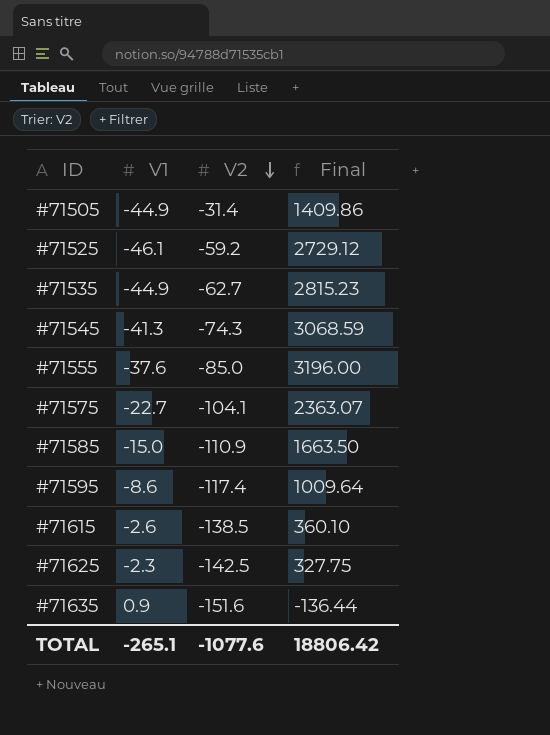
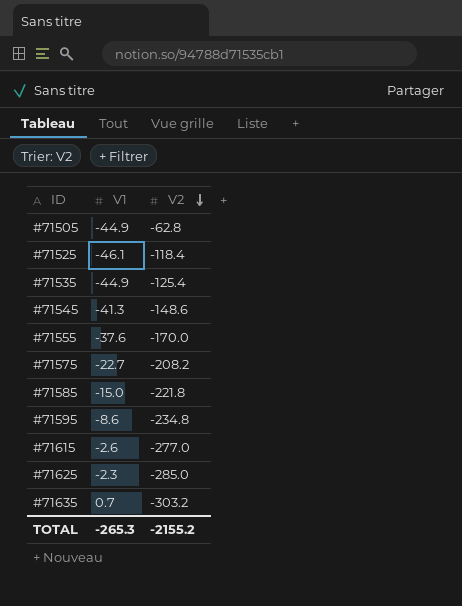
column Final | formula: [V1] * [V2] -> none
#71505 | V2: -31.4 -> -62.8
#71525 | V2: -59.2 -> -118.4
#71535 | V2: -62.7 -> -125.4
#71545 | V2: -74.3 -> -148.6
#71555 | V2: -85.0 -> -170.0
#71575 | V2: -104.1 -> -208.2
#71585 | V2: -110.9 -> -221.8
#71595 | V2: -117.4 -> -234.8
#71615 | V2: -138.5 -> -277.0
#71625 | V2: -142.5 -> -285.0
#71635 | V1: 0.9 -> 0.7
#71635 | V2: -151.6 -> -303.2
TOTAL | V1: -265.1 -> -265.3
TOTAL | V2: -1077.6 -> -2155.2

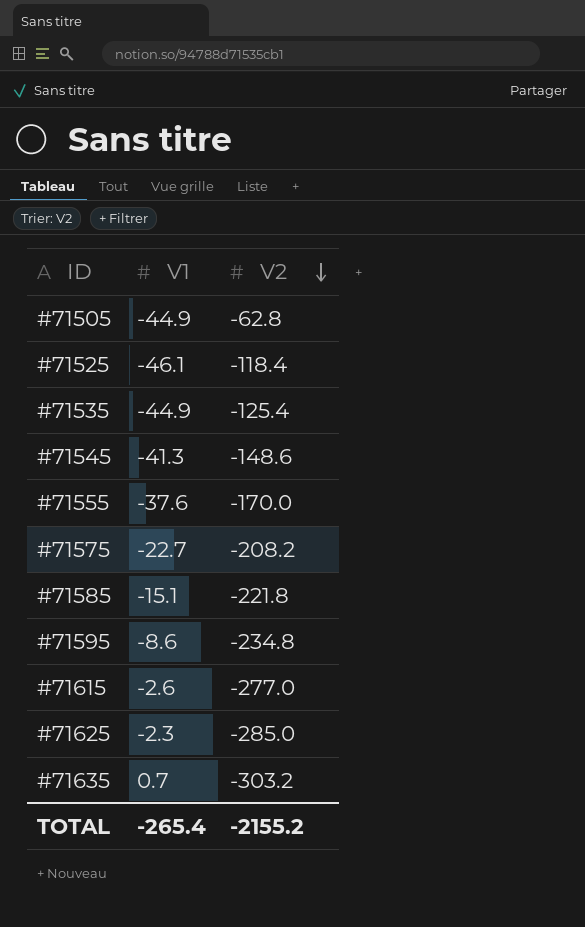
#71585 | V1: -15.0 -> -15.1
TOTAL | V1: -265.3 -> -265.4

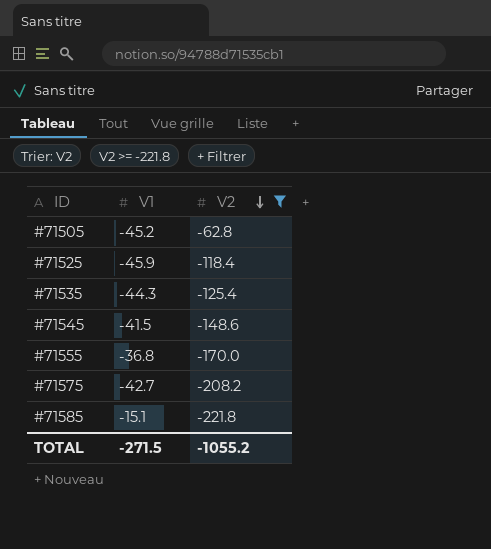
filter: none -> V2 >= -221.8
#71505 | V1: -44.9 -> -45.2
#71525 | V1: -46.1 -> -45.9
#71535 | V1: -44.9 -> -44.3
#71545 | V1: -41.3 -> -41.5
#71555 | V1: -37.6 -> -36.8
#71575 | V1: -22.7 -> -42.7
TOTAL | V1: -265.4 -> -271.5
TOTAL | V2: -2155.2 -> -1055.2

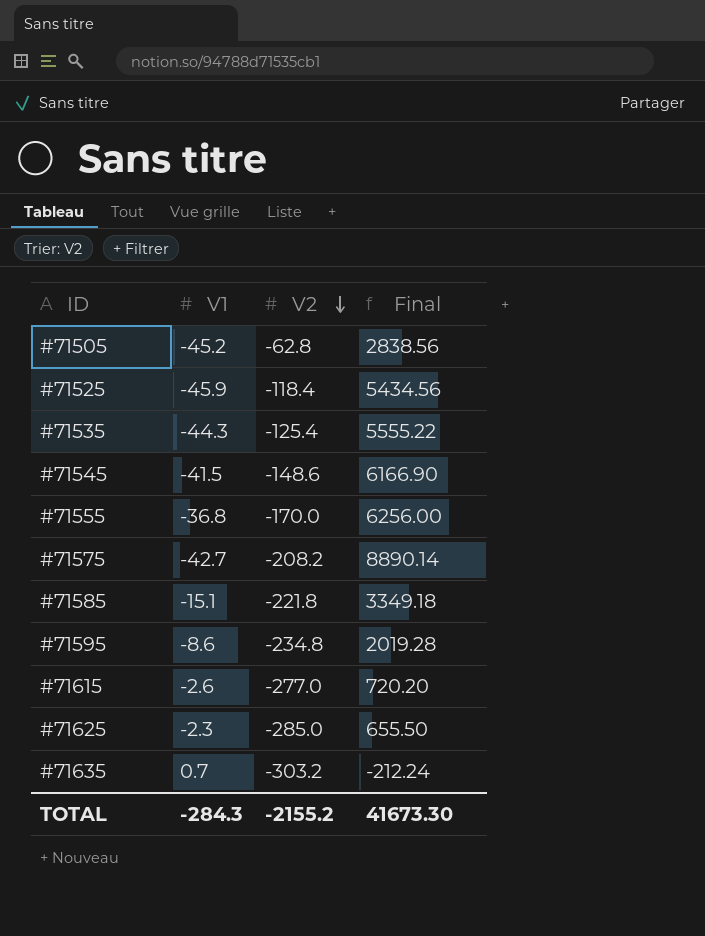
filter: V2 >= -221.8 -> none
column Final | formula: none -> [V1] * [V2]
TOTAL | V1: -271.5 -> -284.3
TOTAL | V2: -1055.2 -> -2155.2

